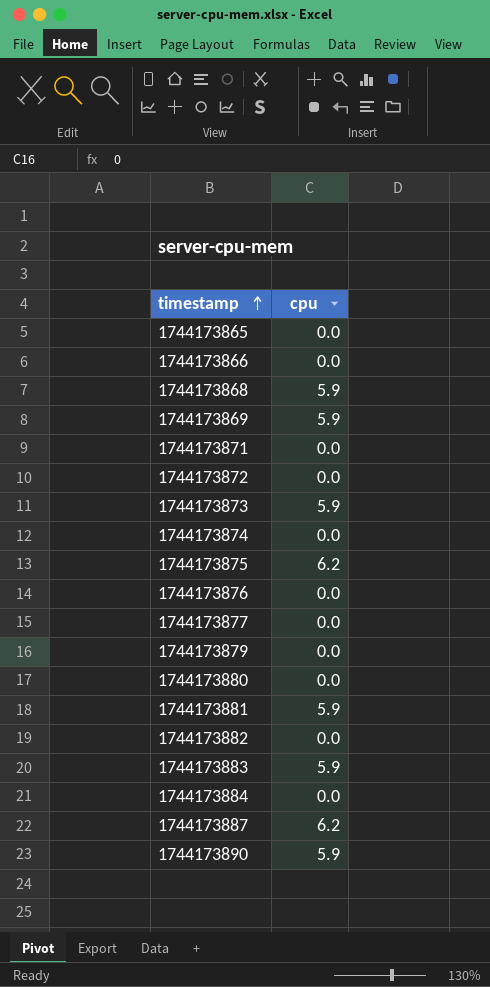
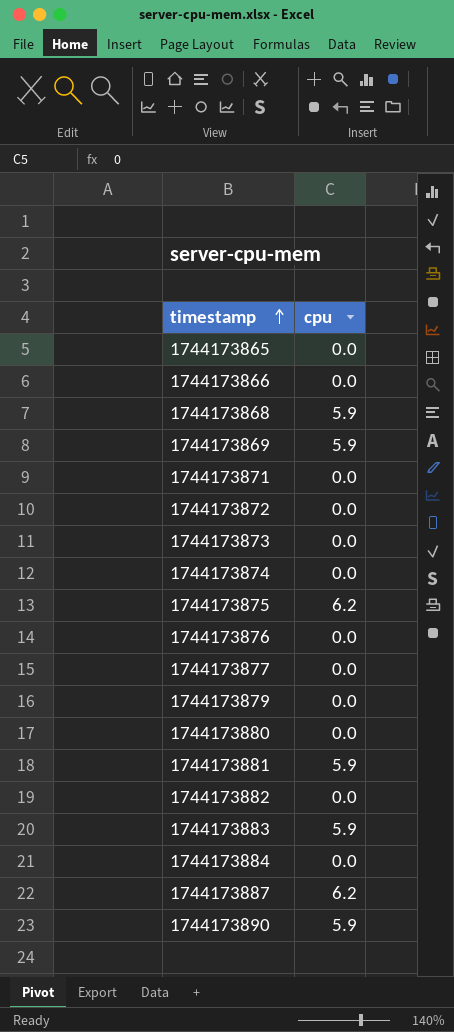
1744173873 | cpu: 5.9 -> 0.0

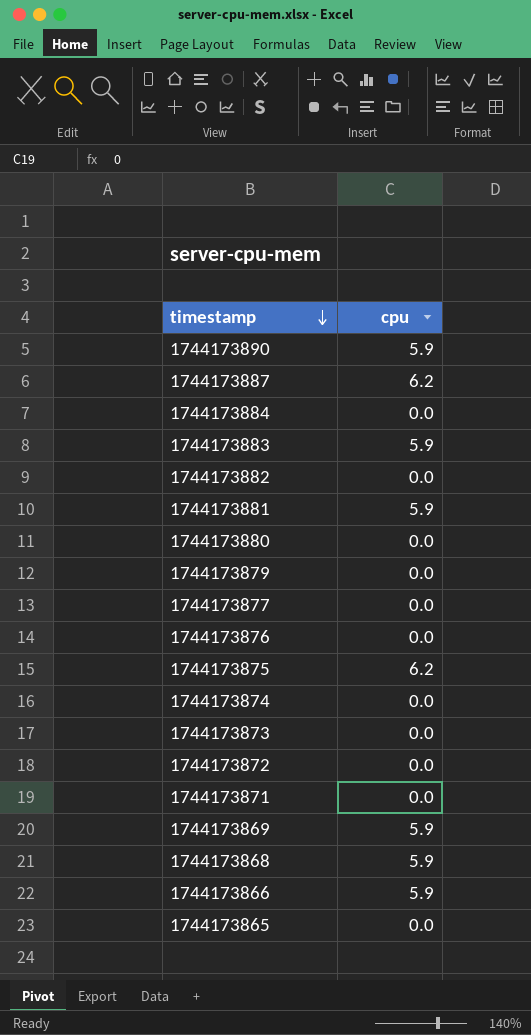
row order: timestamp ascending -> timestamp descending
1744173866 | cpu: 0.0 -> 5.9

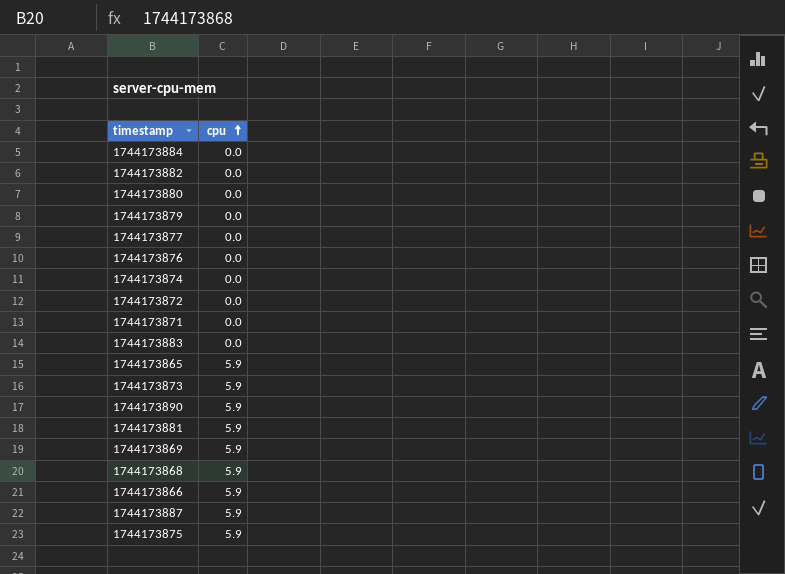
row order: timestamp descending -> cpu ascending
1744173883 | cpu: 5.9 -> 0.0
1744173865 | cpu: 0.0 -> 5.9
1744173873 | cpu: 0.0 -> 5.9
1744173887 | cpu: 6.2 -> 5.9
1744173875 | cpu: 6.2 -> 5.9

